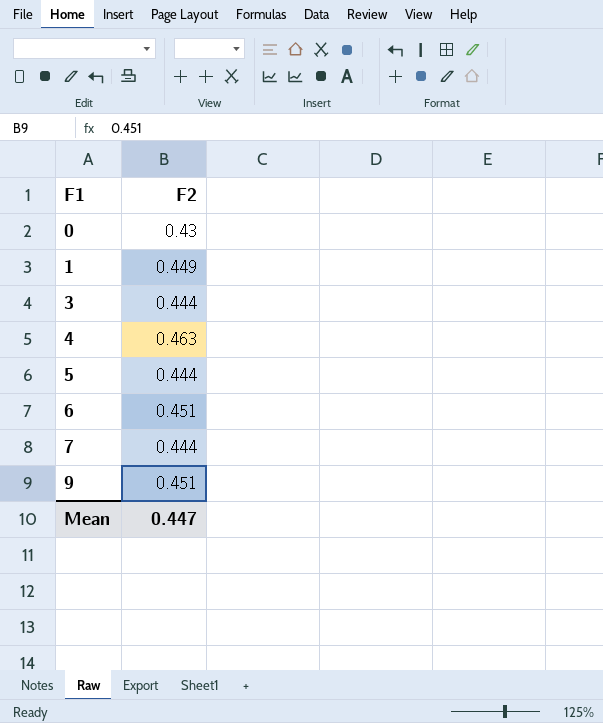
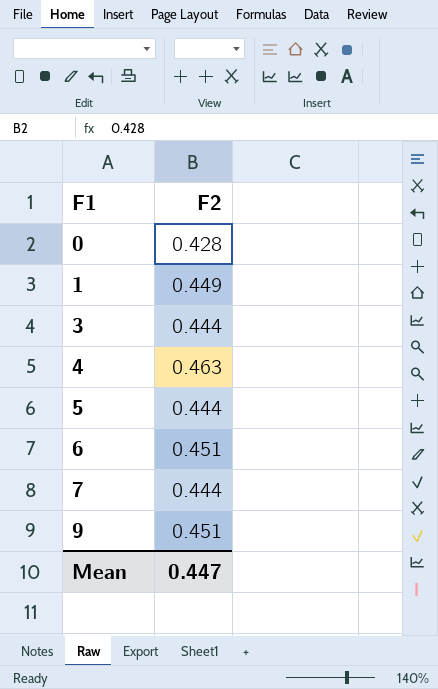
0 | F2: 0.43 -> 0.428

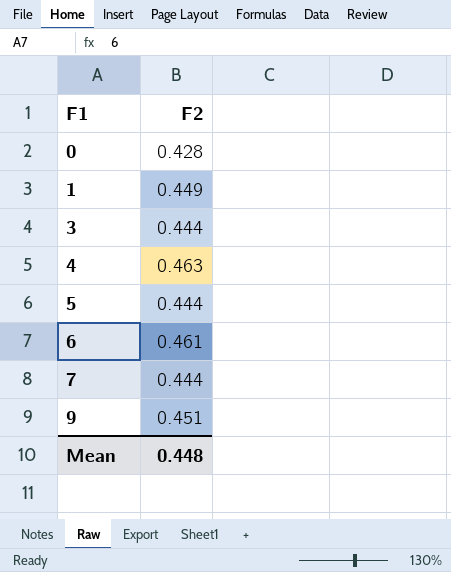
6 | F2: 0.451 -> 0.461
Mean | F2: 0.447 -> 0.448

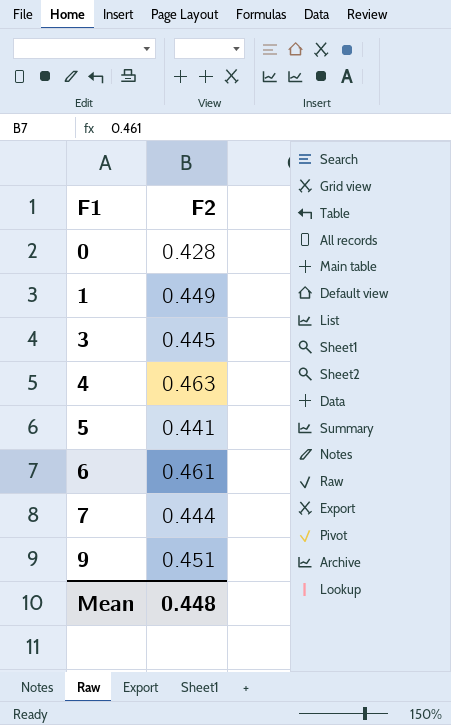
3 | F2: 0.444 -> 0.445
5 | F2: 0.444 -> 0.441

